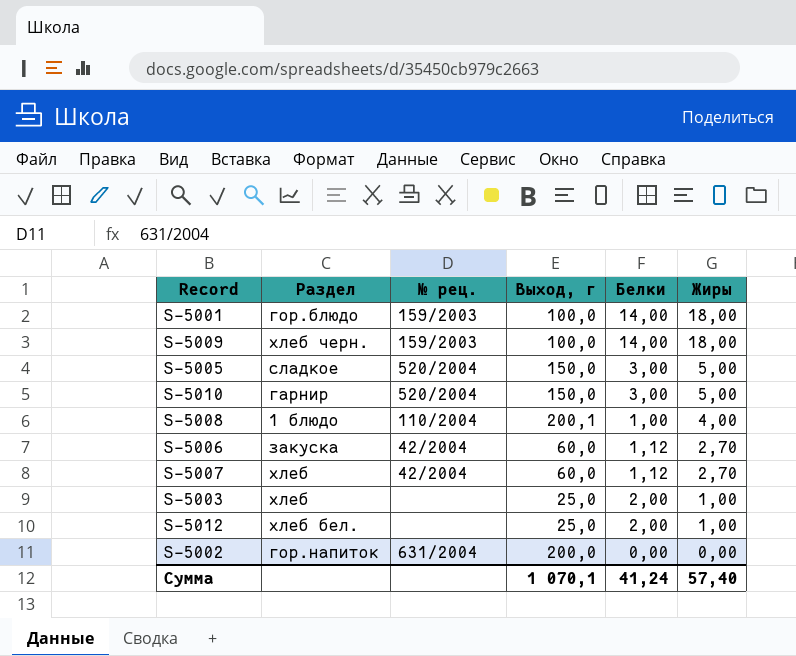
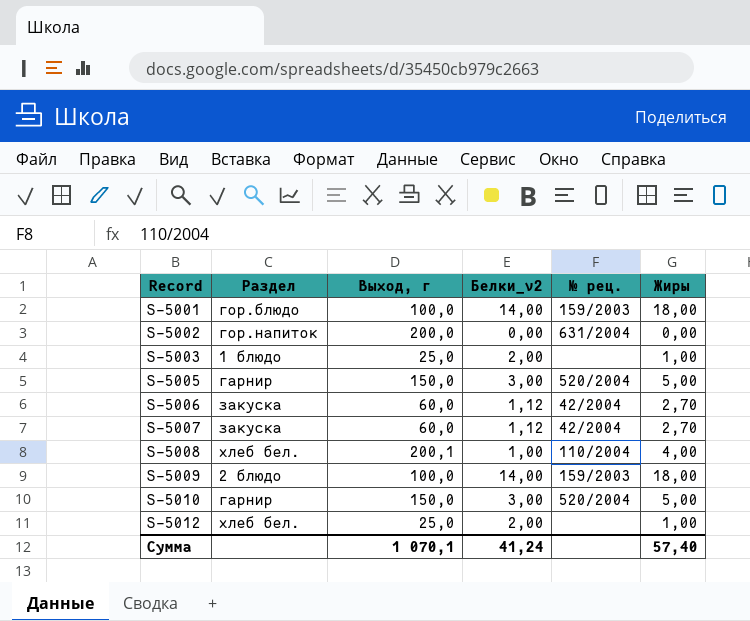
row order: Жиры descending -> Record ascending
column name: Белки -> Белки_v2
column № рец. | position: 3 -> 5
S-5003 | Раздел: хлеб -> 1 блюдо
S-5005 | Раздел: сладкое -> гарнир
S-5007 | Раздел: хлеб -> закуска
S-5008 | Раздел: 1 блюдо -> хлеб бел.
S-5009 | Раздел: хлеб черн. -> 2 блюдо

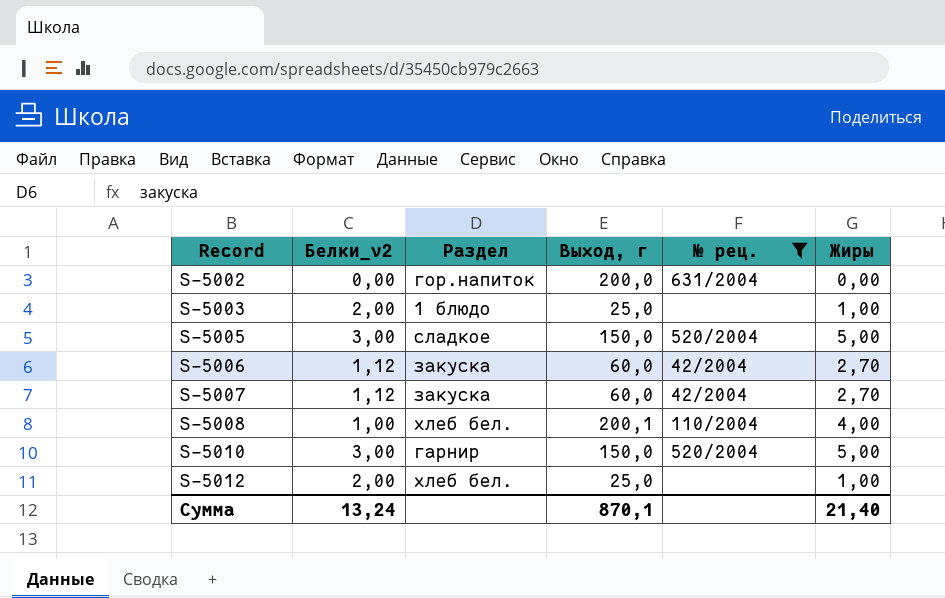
filter: none -> № рец. != 159/2003
column Белки_v2 | position: 4 -> 2
S-5005 | Раздел: гарнир -> сладкое
Сумма | Белки_v2: 41,24 -> 13,24
Сумма | Выход, г: 1 070,1 -> 870,1
Сумма | Жиры: 57,40 -> 21,40

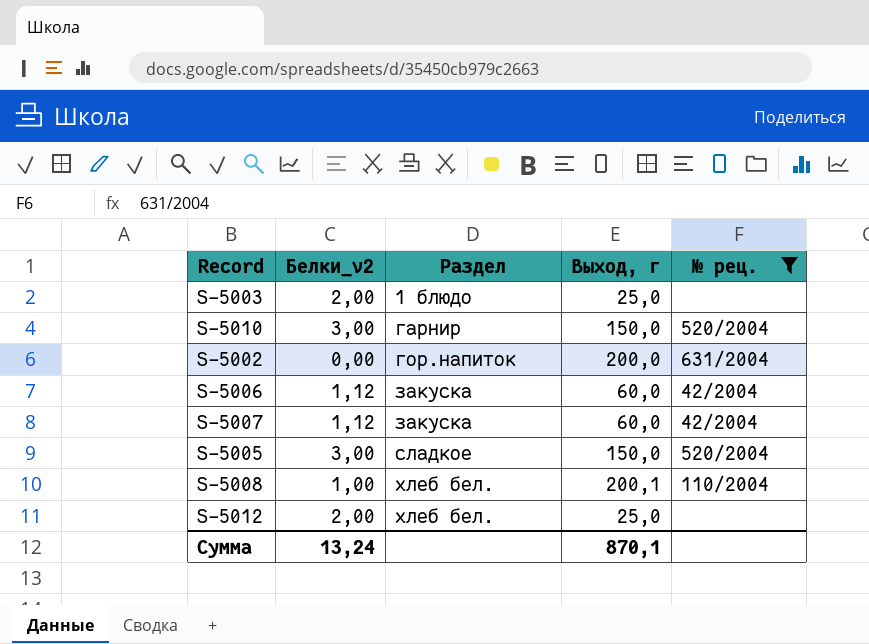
row order: Record ascending -> Раздел ascending
column Жиры | position: 6 -> none

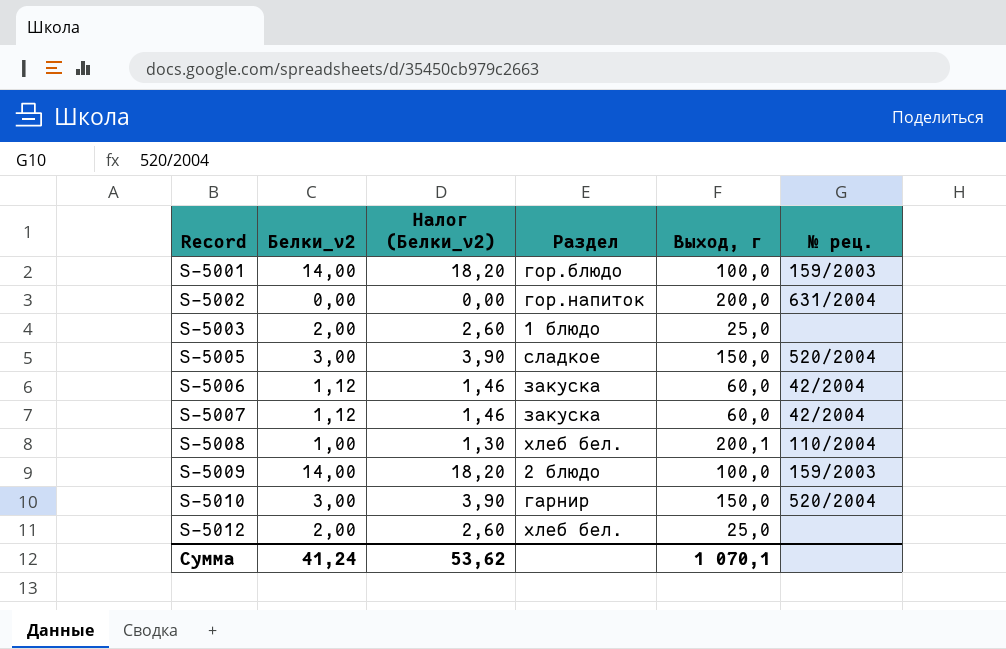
filter: № рец. != 159/2003 -> none
row order: Раздел ascending -> Record ascending
column Налог (Белки_v2) | formula: none -> [Белки_v2] * 1,3
Сумма | Белки_v2: 13,24 -> 41,24
Сумма | Выход, г: 870,1 -> 1 070,1

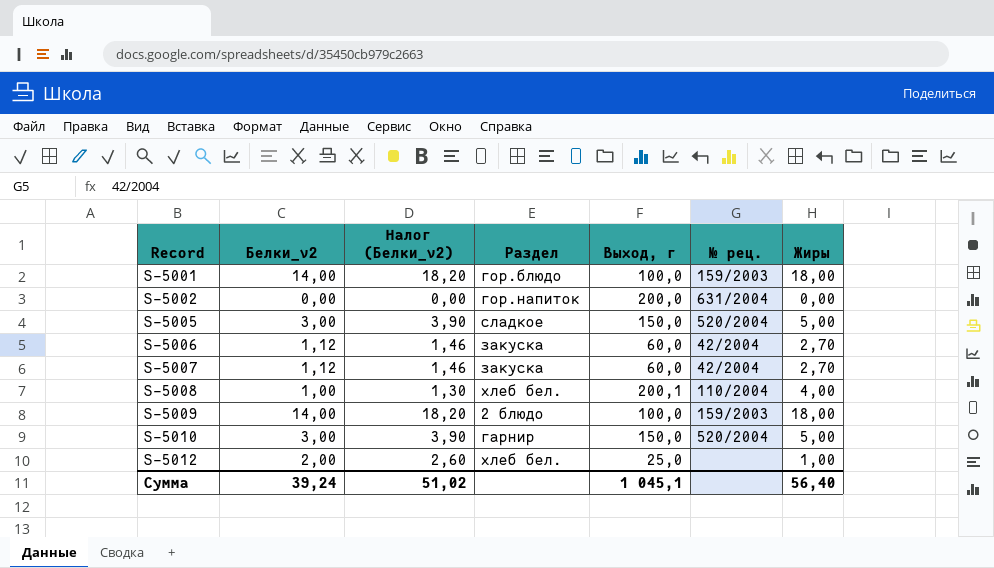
column Жиры | position: none -> 7
row S-5003: 2,00 | 2,60 | 1 блюдо | 25,0 | none -> none
Сумма | Белки_v2: 41,24 -> 39,24
Сумма | Налог (Белки_v2): 53,62 -> 51,02
Сумма | Выход, г: 1 070,1 -> 1 045,1

